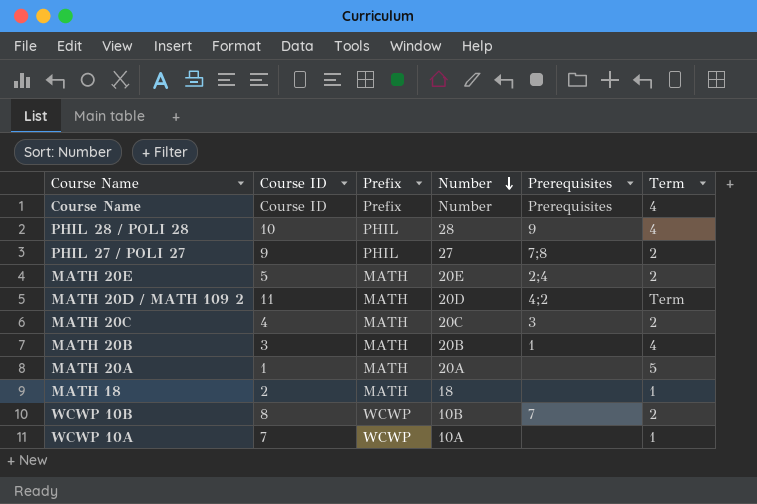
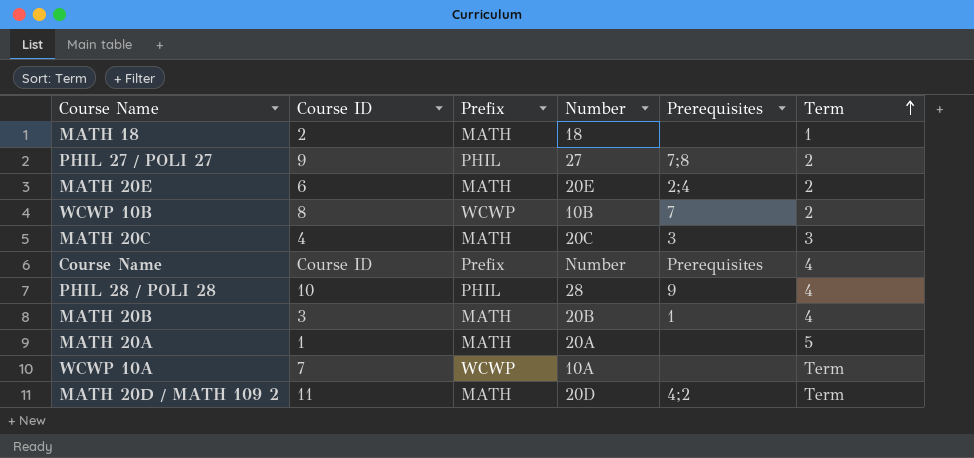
row order: Number descending -> Term ascending
MATH 20E | Course ID: 5 -> 6
MATH 20C | Term: 2 -> 3
WCWP 10A | Term: 1 -> Term

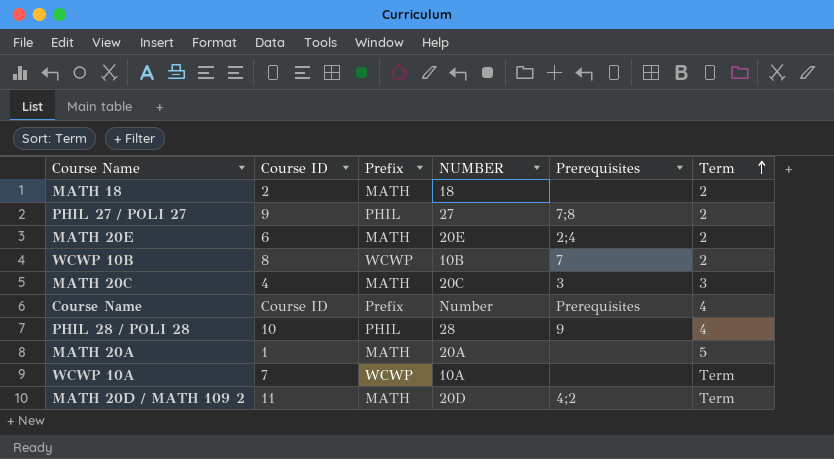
column name: Number -> NUMBER
row MATH 20B: 3 | MATH | 20B | 1 | 4 -> none
MATH 18 | Term: 1 -> 2

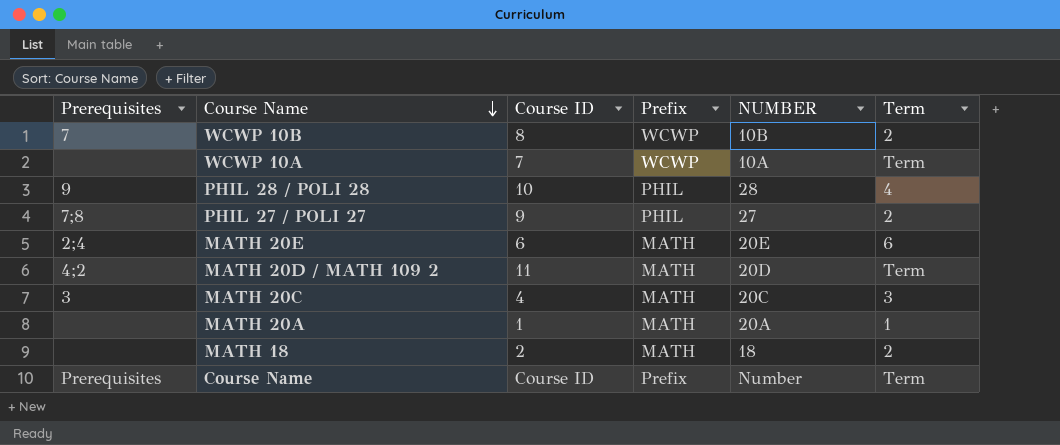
row order: Term ascending -> Course Name descending
column Prerequisites | position: 5 -> 1
MATH 20E | Term: 2 -> 6
MATH 20A | Term: 5 -> 1
Course Name | Term: 4 -> Term

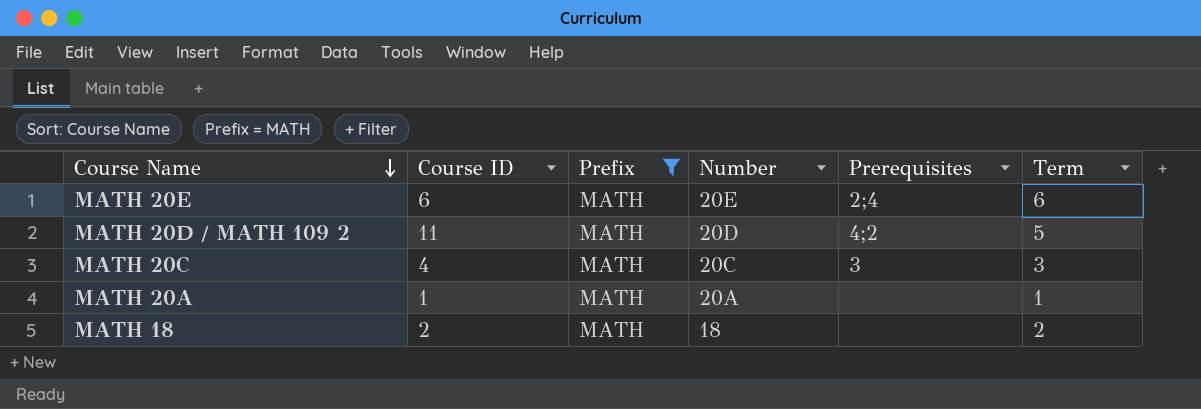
filter: none -> Prefix = MATH
column name: NUMBER -> Number
column Prerequisites | position: 1 -> 5
MATH 20D / MATH 109 2 | Term: Term -> 5

